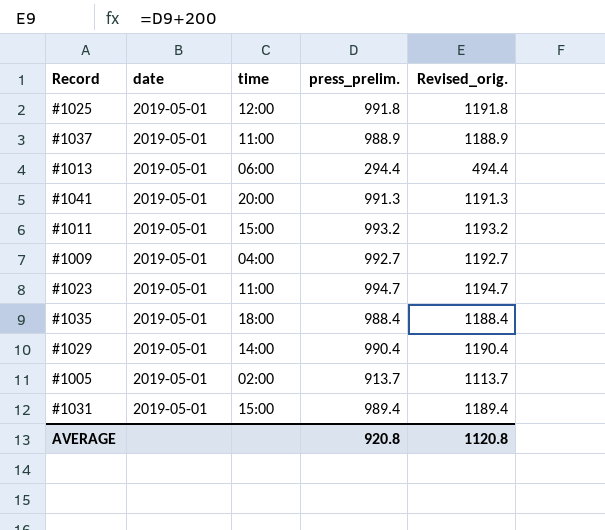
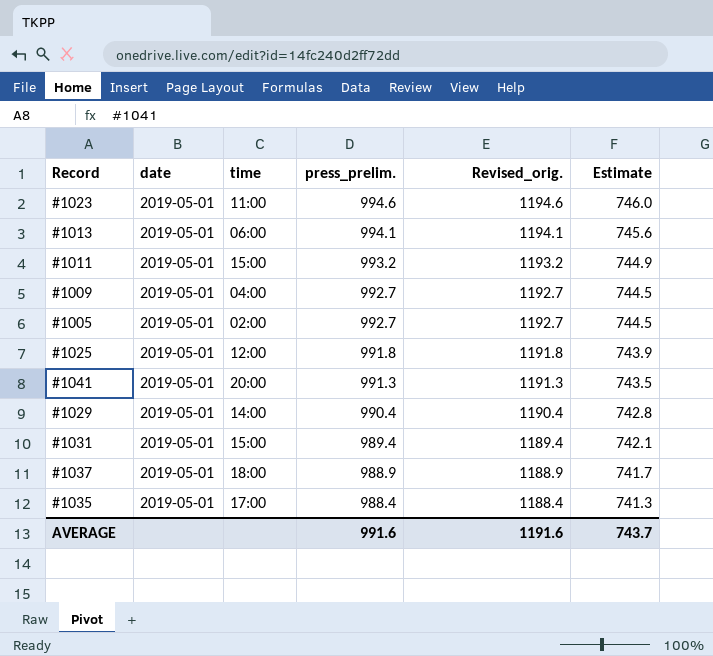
row order: none -> press_prelim. descending
column Estimate | formula: none -> [press_prelim.] * 0.75
#1023 | press_prelim.: 994.7 -> 994.6
#1023 | Revised_orig.: 1194.7 -> 1194.6
#1013 | press_prelim.: 294.4 -> 994.1
#1013 | Revised_orig.: 494.4 -> 1194.1
#1005 | press_prelim.: 913.7 -> 992.7
#1005 | Revised_orig.: 1113.7 -> 1192.7
#1037 | time: 11:00 -> 18:00
#1035 | time: 18:00 -> 17:00
AVERAGE | press_prelim.: 920.8 -> 991.6
AVERAGE | Revised_orig.: 1120.8 -> 1191.6

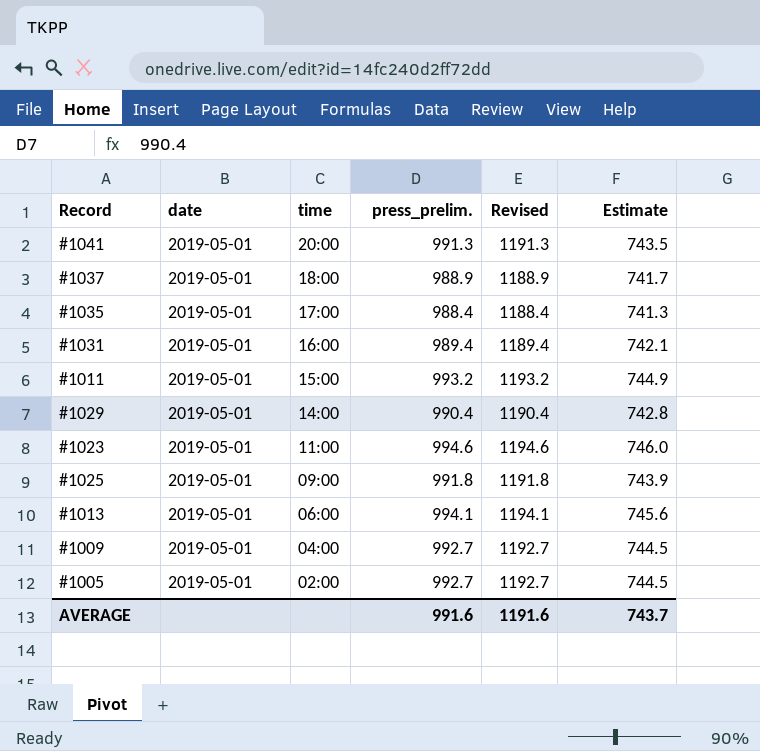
row order: press_prelim. descending -> time descending
column name: Revised_orig. -> Revised
#1031 | time: 15:00 -> 16:00
#1025 | time: 12:00 -> 09:00

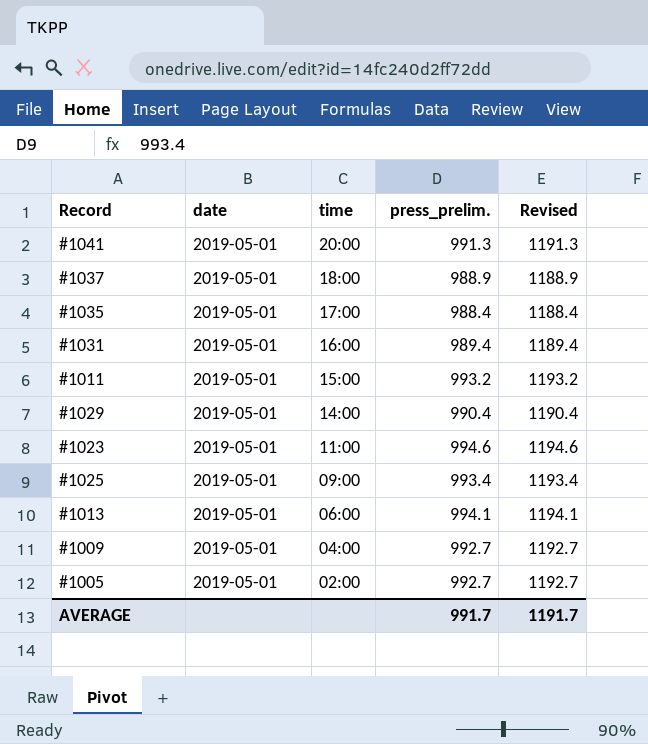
column Estimate | formula: [press_prelim.] * 0.75 -> none
#1025 | press_prelim.: 991.8 -> 993.4
#1025 | Revised: 1191.8 -> 1193.4
AVERAGE | press_prelim.: 991.6 -> 991.7
AVERAGE | Revised: 1191.6 -> 1191.7

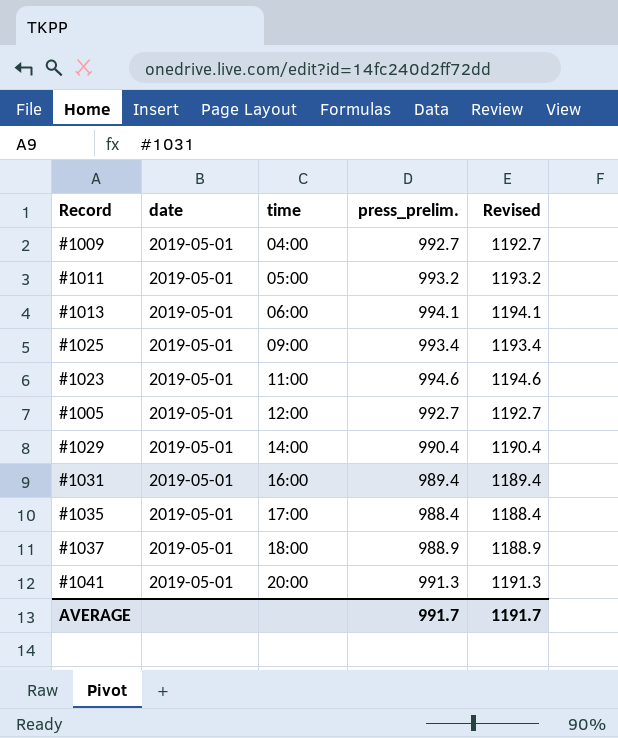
row order: time descending -> time ascending
#1011 | time: 15:00 -> 05:00
#1005 | time: 02:00 -> 12:00

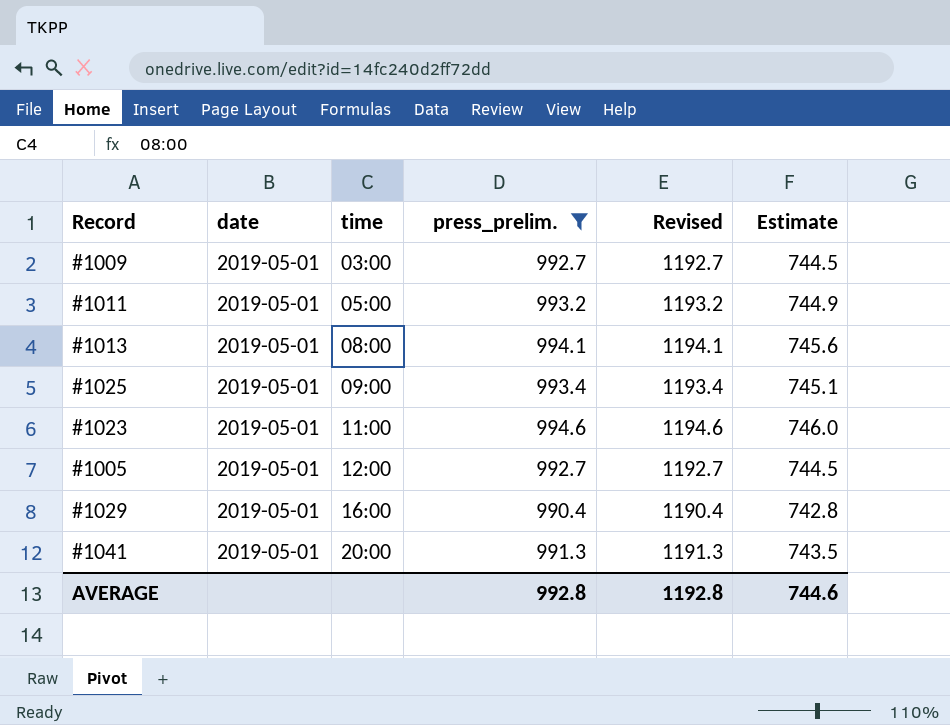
filter: none -> press_prelim. >= 990.4
column Estimate | formula: none -> [press_prelim.] * 0.75
#1009 | time: 04:00 -> 03:00
#1013 | time: 06:00 -> 08:00
#1029 | time: 14:00 -> 16:00
AVERAGE | press_prelim.: 991.7 -> 992.8
AVERAGE | Revised: 1191.7 -> 1192.8

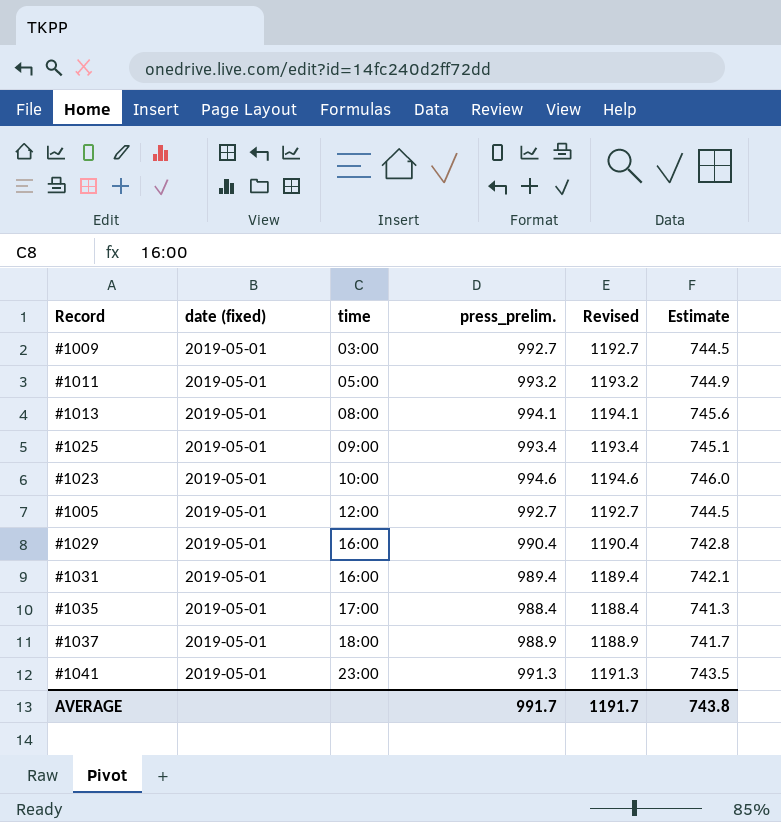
filter: press_prelim. >= 990.4 -> none
column name: date -> date (fixed)
#1023 | time: 11:00 -> 10:00
#1041 | time: 20:00 -> 23:00
AVERAGE | press_prelim.: 992.8 -> 991.7
AVERAGE | Revised: 1192.8 -> 1191.7
AVERAGE | Estimate: 744.6 -> 743.8

